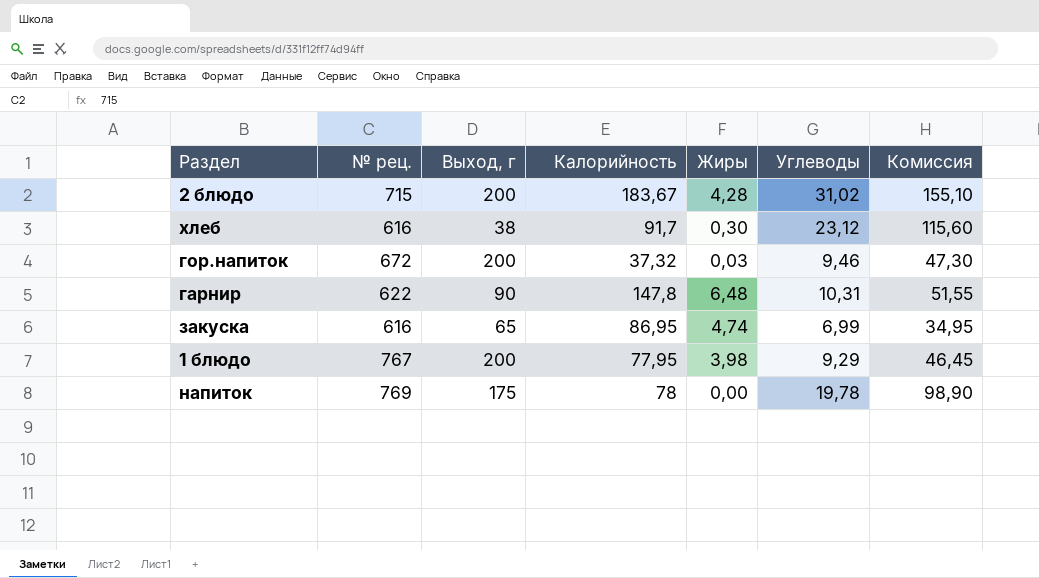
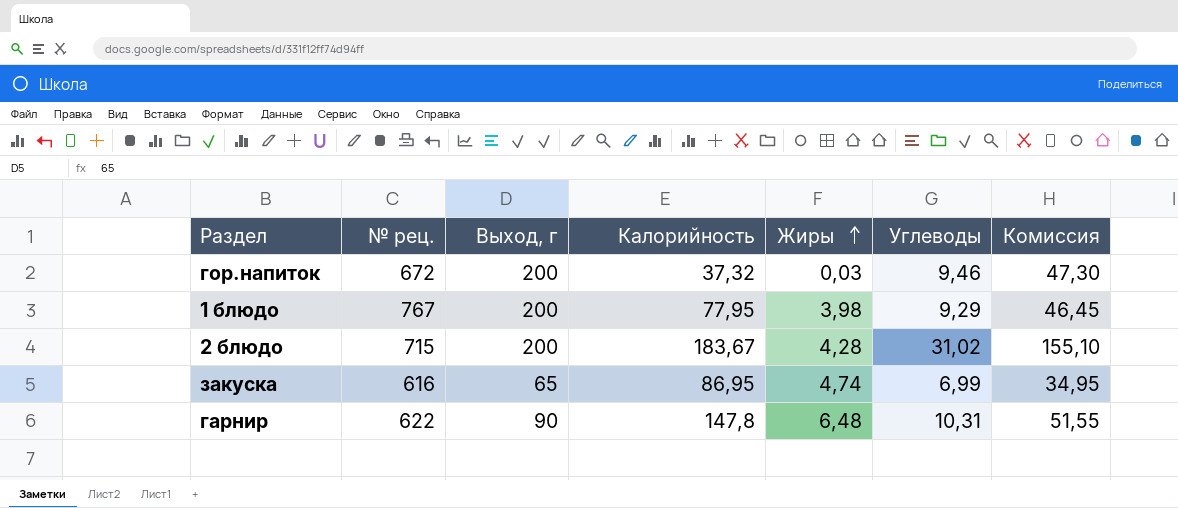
row order: none -> Жиры ascending
row хлеб: 616 | 38 | 91,7 | 0,30 | 23,12 | 115,60 -> none
row напиток: 769 | 175 | 78 | 0,00 | 19,78 | 98,90 -> none

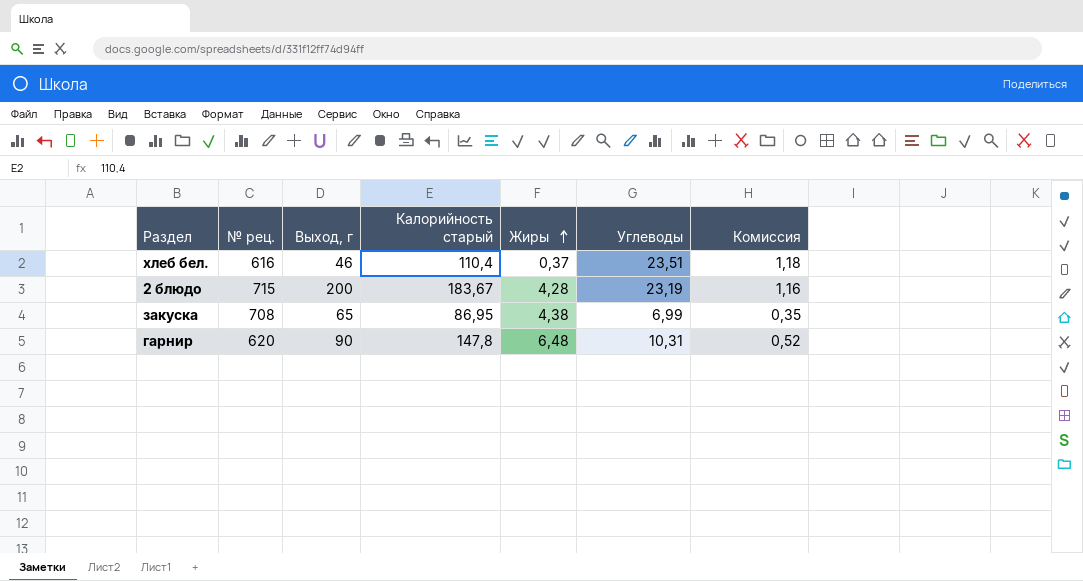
column name: Калорийность -> Калорийность старый
column Комиссия | formula: [Углеводы] * 5 -> [Углеводы] * 0,05
row гор.напиток: 672 | 200 | 37,32 | 0,03 | 9,46 | 47,30 -> none
row 1 блюдо: 767 | 200 | 77,95 | 3,98 | 9,29 | 46,45 -> none
row хлеб бел.: none -> 616 | 46 | 110,4 | 0,37 | 23,51 | 1,18
2 блюдо | Углеводы: 31,02 -> 23,19
закуска | № рец.: 616 -> 708
закуска | Жиры: 4,74 -> 4,38
гарнир | № рец.: 622 -> 620

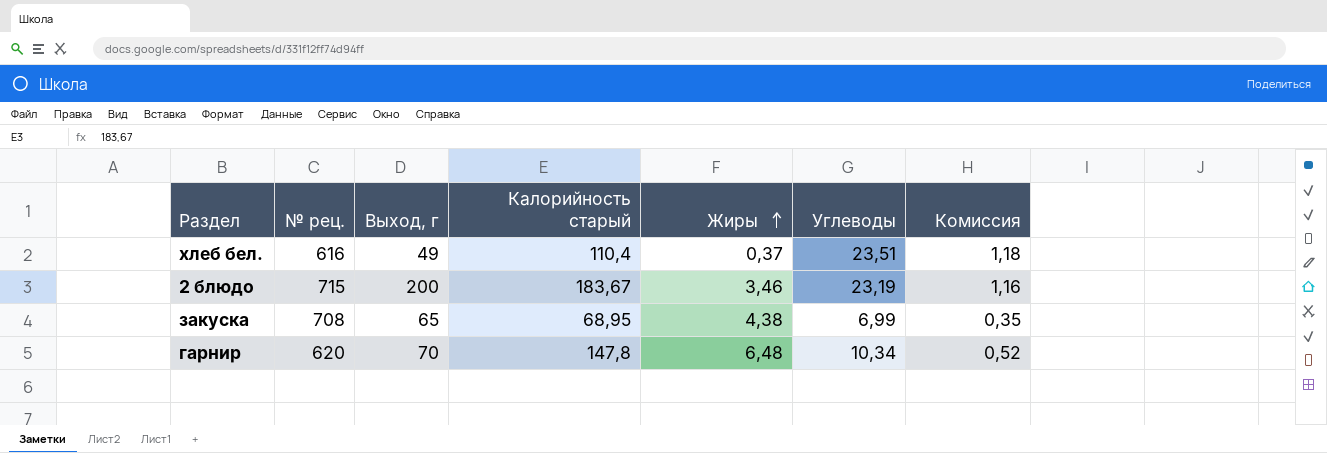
хлеб бел. | Выход, г: 46 -> 49
2 блюдо | Жиры: 4,28 -> 3,46
закуска | Калорийность старый: 86,95 -> 68,95
гарнир | Выход, г: 90 -> 70
гарнир | Углеводы: 10,31 -> 10,34

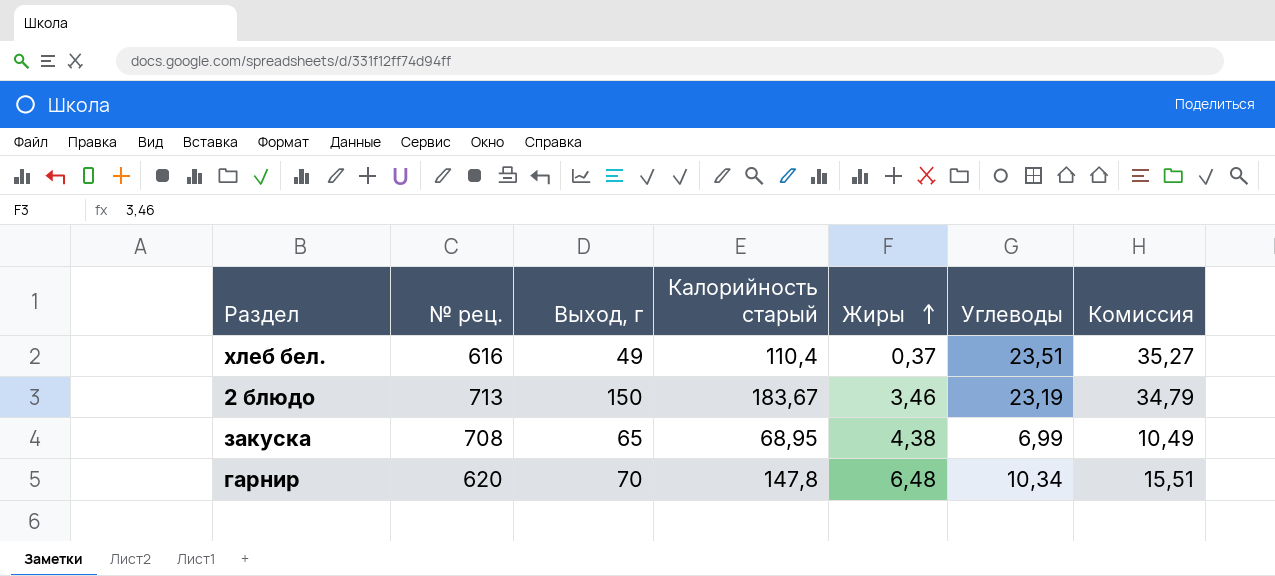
column Комиссия | formula: [Углеводы] * 0,05 -> [Углеводы] * 1,5
2 блюдо | № рец.: 715 -> 713
2 блюдо | Выход, г: 200 -> 150

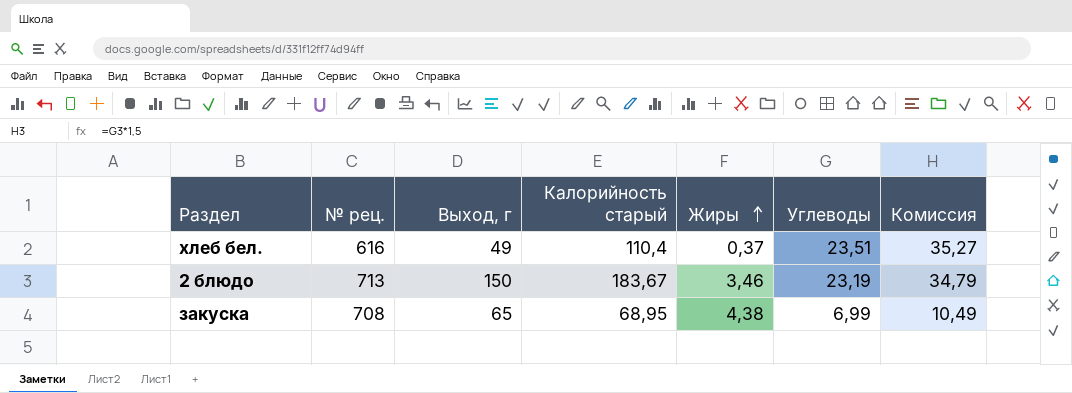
row гарнир: 620 | 70 | 147,8 | 6,48 | 10,34 | 15,51 -> none

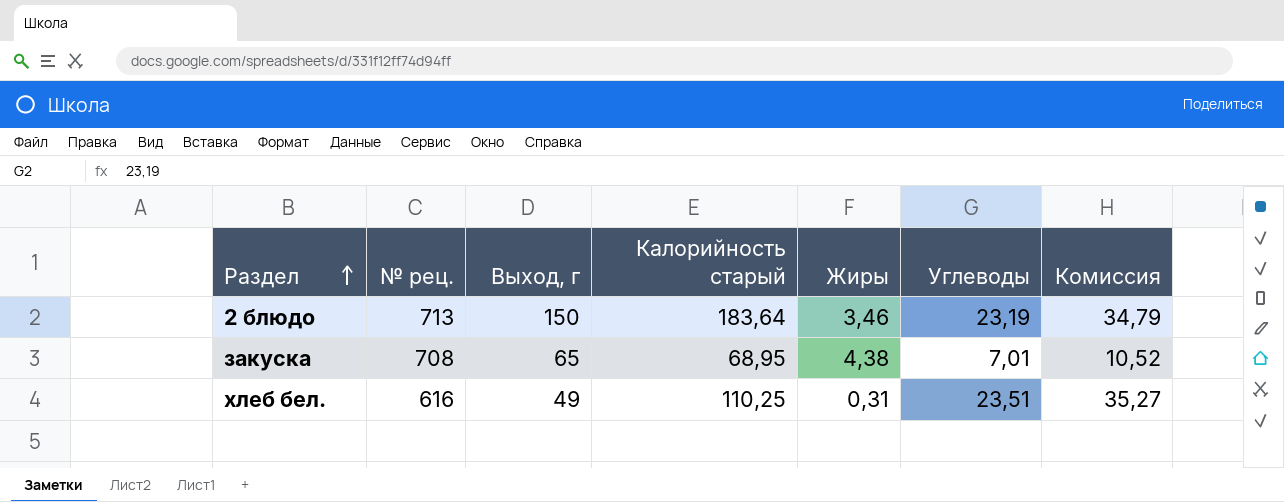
row order: Жиры ascending -> Раздел ascending
2 блюдо | Калорийность старый: 183,67 -> 183,64
закуска | Углеводы: 6,99 -> 7,01
закуска | Комиссия: 10,49 -> 10,52
хлеб бел. | Калорийность старый: 110,4 -> 110,25
хлеб бел. | Жиры: 0,37 -> 0,31

